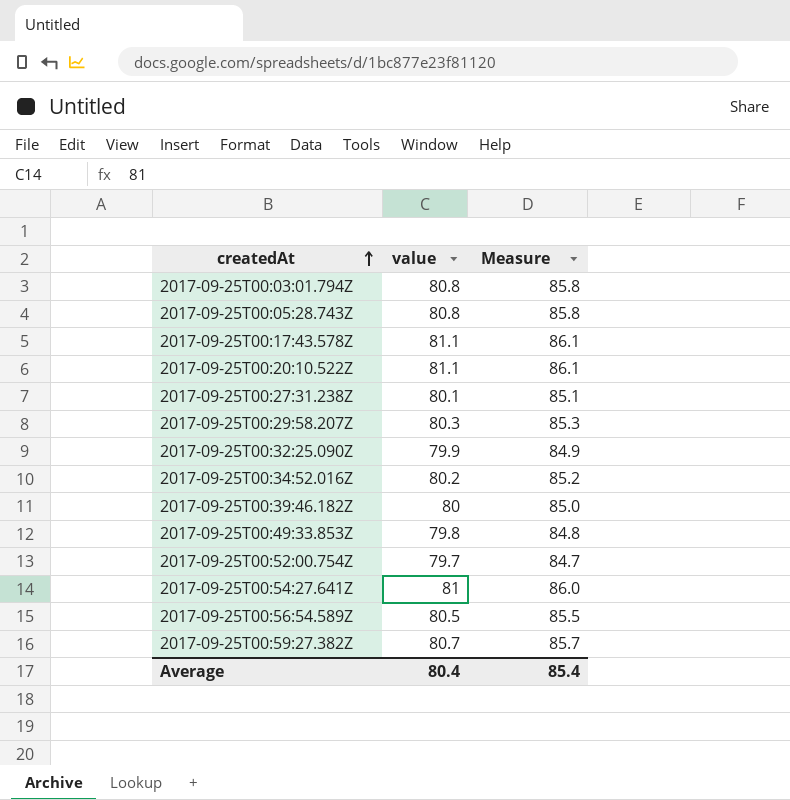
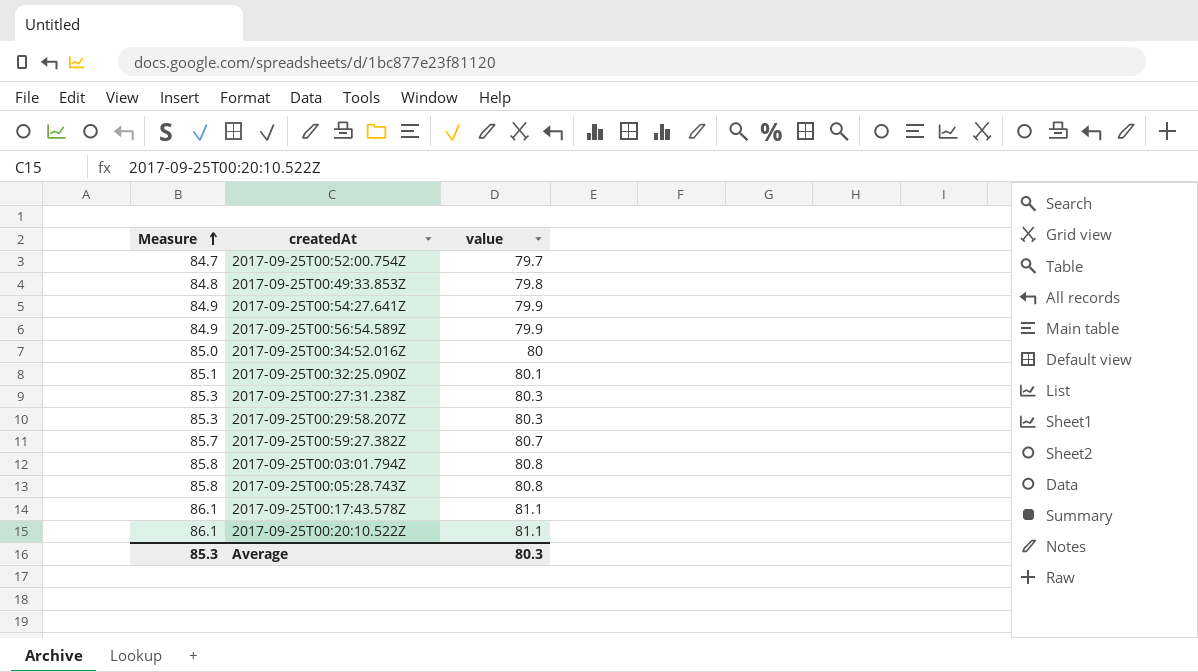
row order: createdAt ascending -> Measure ascending
column Measure | position: 3 -> 1
row 2017-09-25T00:39:46.182Z: 80 | 85.0 -> none
2017-09-25T00:54:27.641Z | Measure: 86.0 -> 84.9
2017-09-25T00:54:27.641Z | value: 81 -> 79.9
2017-09-25T00:56:54.589Z | Measure: 85.5 -> 84.9
2017-09-25T00:56:54.589Z | value: 80.5 -> 79.9
2017-09-25T00:34:52.016Z | Measure: 85.2 -> 85.0
2017-09-25T00:34:52.016Z | value: 80.2 -> 80
2017-09-25T00:32:25.090Z | Measure: 84.9 -> 85.1
2017-09-25T00:32:25.090Z | value: 79.9 -> 80.1
2017-09-25T00:27:31.238Z | Measure: 85.1 -> 85.3
2017-09-25T00:27:31.238Z | value: 80.1 -> 80.3
Average | Measure: 85.4 -> 85.3
Average | value: 80.4 -> 80.3

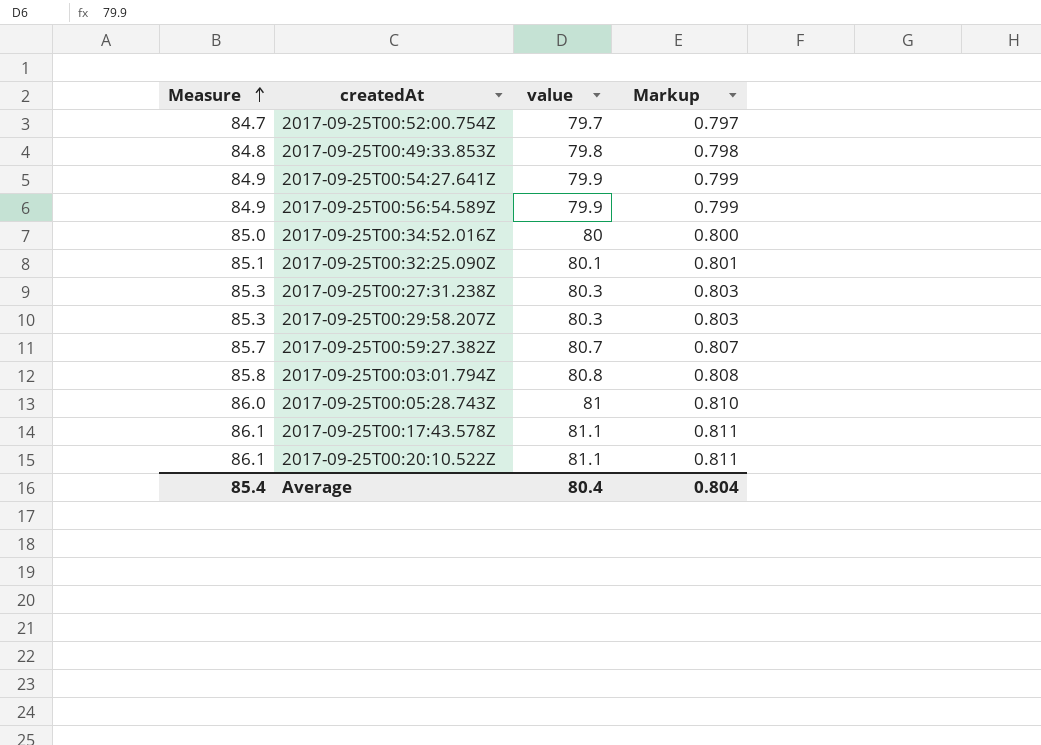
column Markup | formula: none -> [value] * 0.01
2017-09-25T00:05:28.743Z | Measure: 85.8 -> 86.0
2017-09-25T00:05:28.743Z | value: 80.8 -> 81
Average | Measure: 85.3 -> 85.4
Average | value: 80.3 -> 80.4

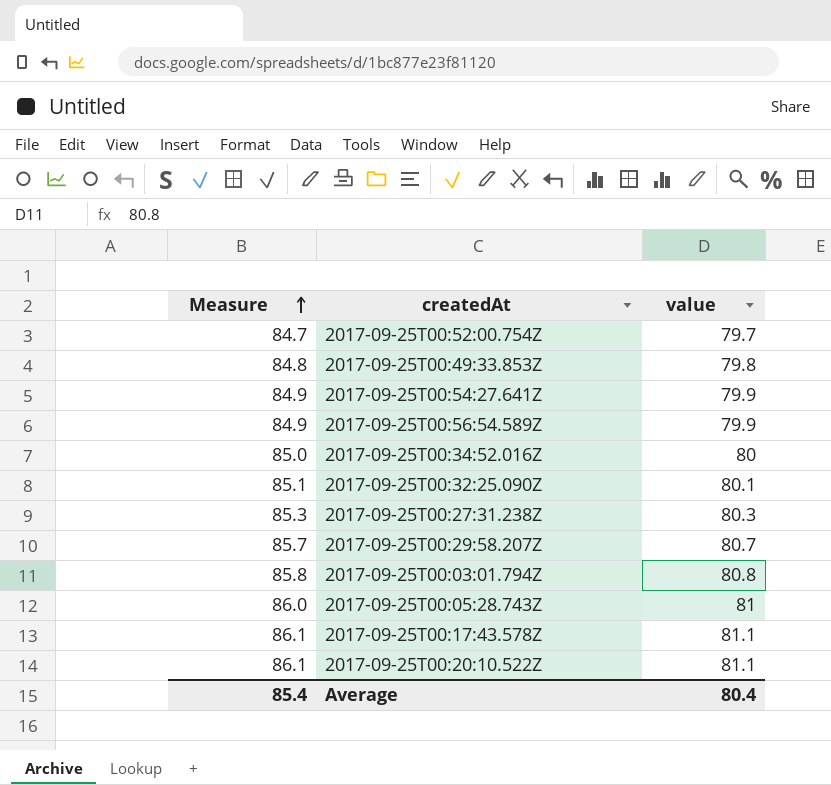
column Markup | formula: [value] * 0.01 -> none
row 2017-09-25T00:59:27.382Z: 85.7 | 80.7 | 0.807 -> none
2017-09-25T00:29:58.207Z | Measure: 85.3 -> 85.7
2017-09-25T00:29:58.207Z | value: 80.3 -> 80.7

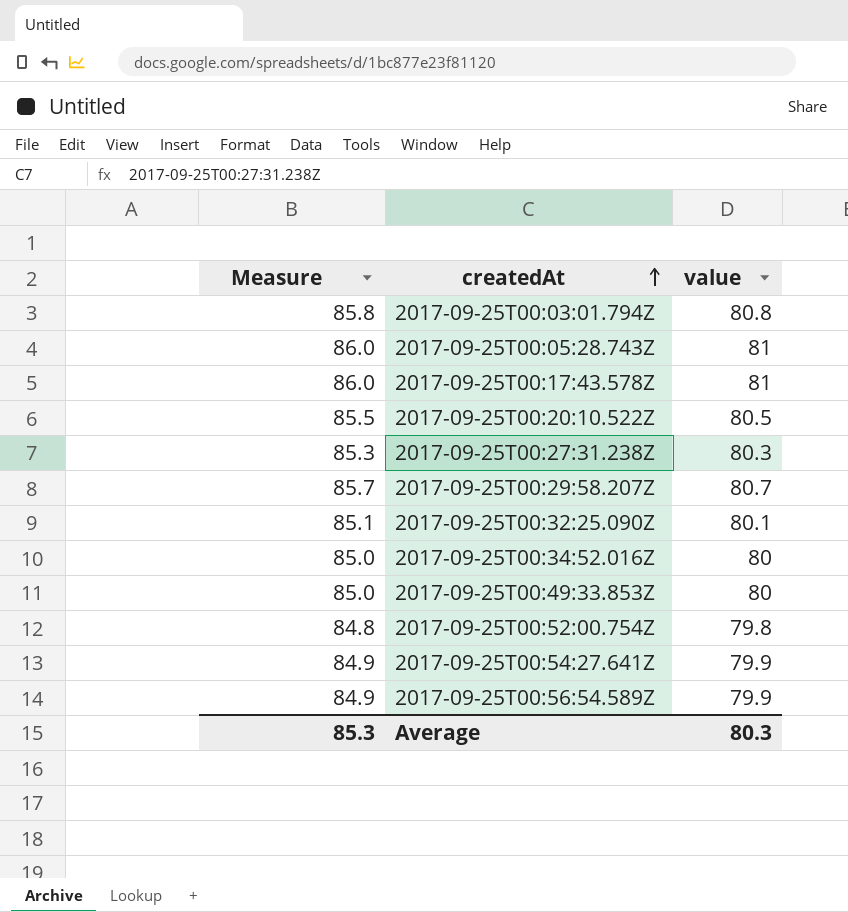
row order: Measure ascending -> createdAt ascending
2017-09-25T00:17:43.578Z | Measure: 86.1 -> 86.0
2017-09-25T00:17:43.578Z | value: 81.1 -> 81
2017-09-25T00:20:10.522Z | Measure: 86.1 -> 85.5
2017-09-25T00:20:10.522Z | value: 81.1 -> 80.5
2017-09-25T00:49:33.853Z | Measure: 84.8 -> 85.0
2017-09-25T00:49:33.853Z | value: 79.8 -> 80
2017-09-25T00:52:00.754Z | Measure: 84.7 -> 84.8
2017-09-25T00:52:00.754Z | value: 79.7 -> 79.8
Average | Measure: 85.4 -> 85.3
Average | value: 80.4 -> 80.3

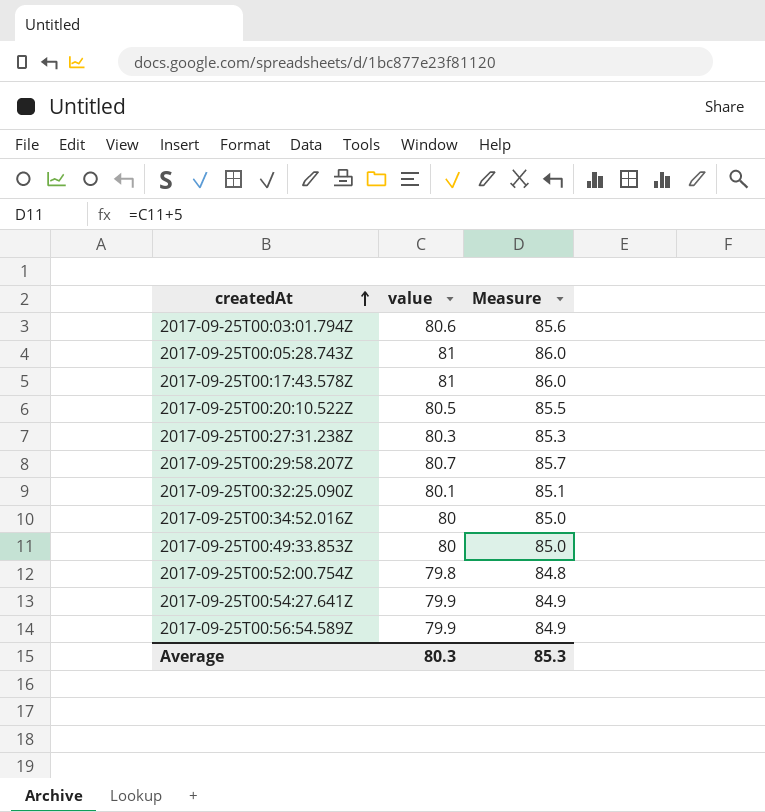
column Measure | position: 1 -> 3
2017-09-25T00:03:01.794Z | value: 80.8 -> 80.6
2017-09-25T00:03:01.794Z | Measure: 85.8 -> 85.6

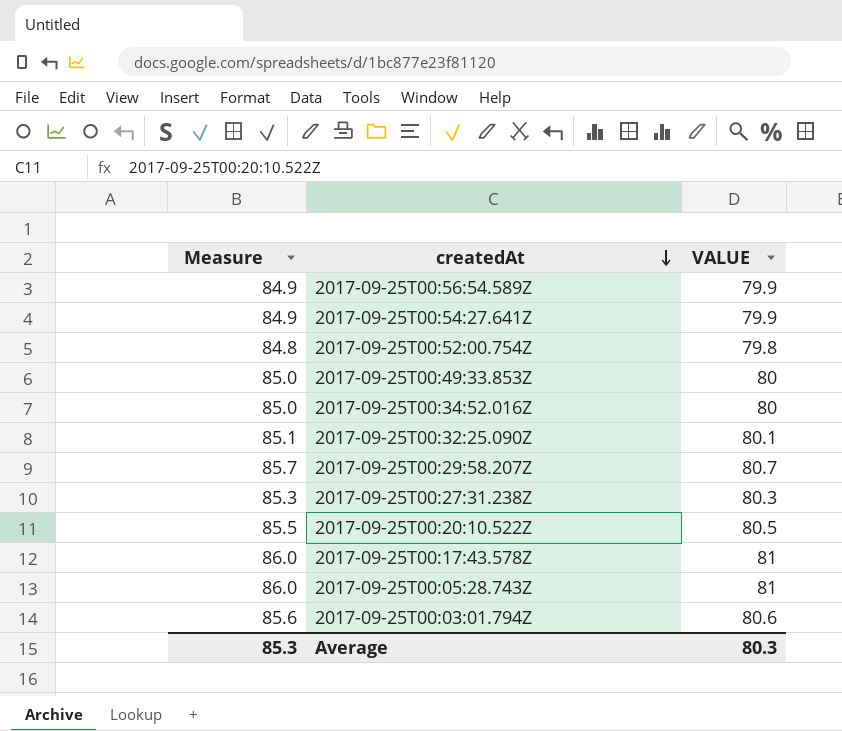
row order: createdAt ascending -> createdAt descending
column Measure | position: 3 -> 1
column name: value -> VALUE

